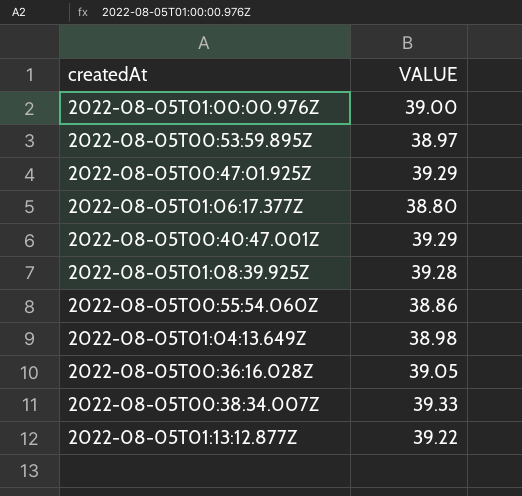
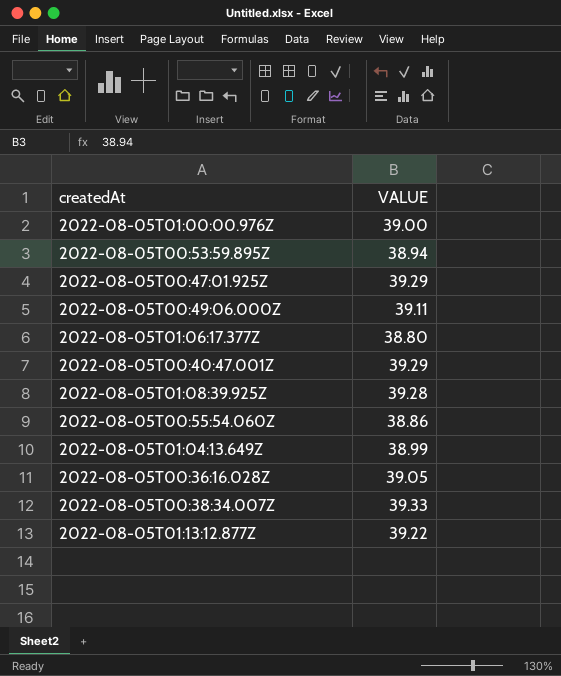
2022-08-05T00:53:59.895Z | VALUE: 38.97 -> 38.94
row 2022-08-05T00:49:06.000Z: none -> 39.11
2022-08-05T01:04:13.649Z | VALUE: 38.98 -> 38.99

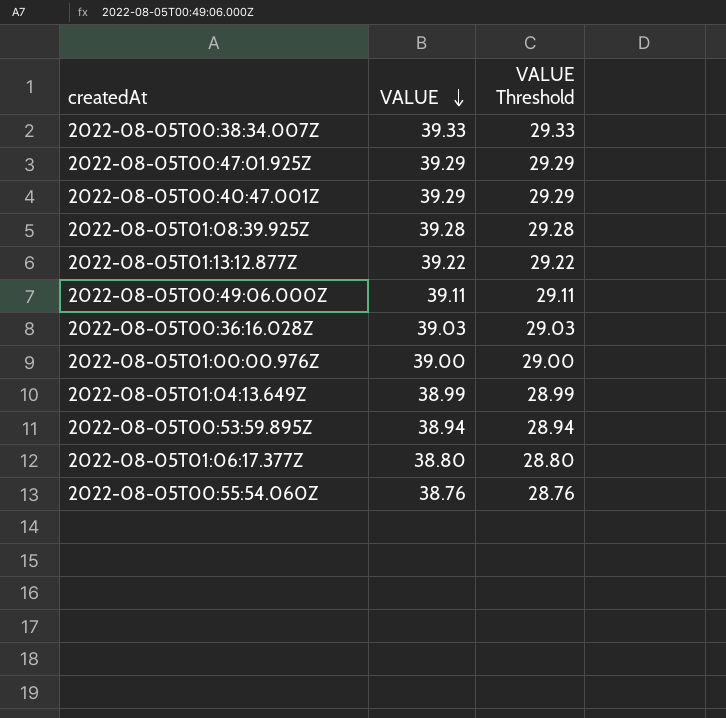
row order: none -> VALUE descending
column VALUE Threshold | formula: none -> [VALUE] - 10
2022-08-05T00:36:16.028Z | VALUE: 39.05 -> 39.03
2022-08-05T00:55:54.060Z | VALUE: 38.86 -> 38.76

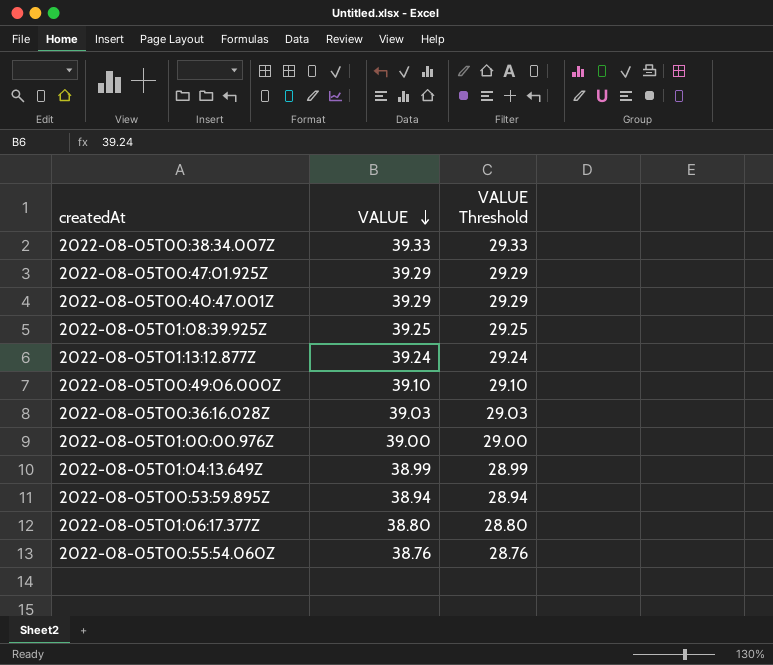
2022-08-05T01:08:39.925Z | VALUE: 39.28 -> 39.25
2022-08-05T01:08:39.925Z | VALUE Threshold: 29.28 -> 29.25
2022-08-05T01:13:12.877Z | VALUE: 39.22 -> 39.24
2022-08-05T01:13:12.877Z | VALUE Threshold: 29.22 -> 29.24
2022-08-05T00:49:06.000Z | VALUE: 39.11 -> 39.10
2022-08-05T00:49:06.000Z | VALUE Threshold: 29.11 -> 29.10

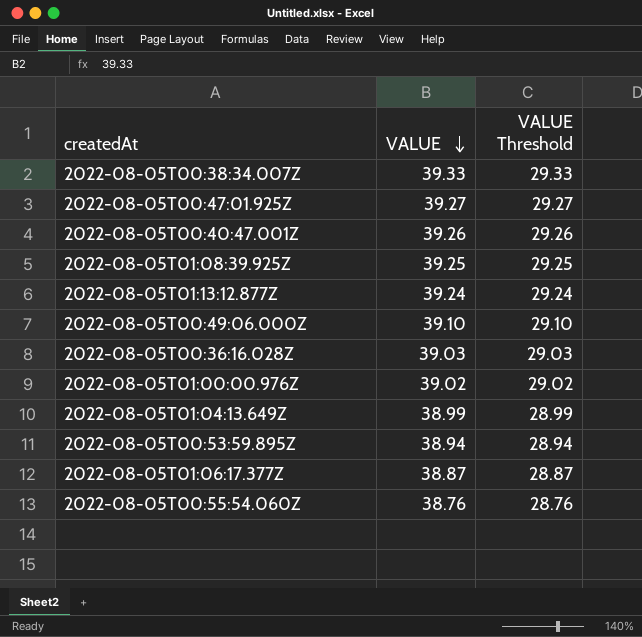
2022-08-05T00:47:01.925Z | VALUE: 39.29 -> 39.27
2022-08-05T00:47:01.925Z | VALUE Threshold: 29.29 -> 29.27
2022-08-05T00:40:47.001Z | VALUE: 39.29 -> 39.26
2022-08-05T00:40:47.001Z | VALUE Threshold: 29.29 -> 29.26
2022-08-05T01:00:00.976Z | VALUE: 39.00 -> 39.02
2022-08-05T01:00:00.976Z | VALUE Threshold: 29.00 -> 29.02
2022-08-05T01:06:17.377Z | VALUE: 38.80 -> 38.87
2022-08-05T01:06:17.377Z | VALUE Threshold: 28.80 -> 28.87

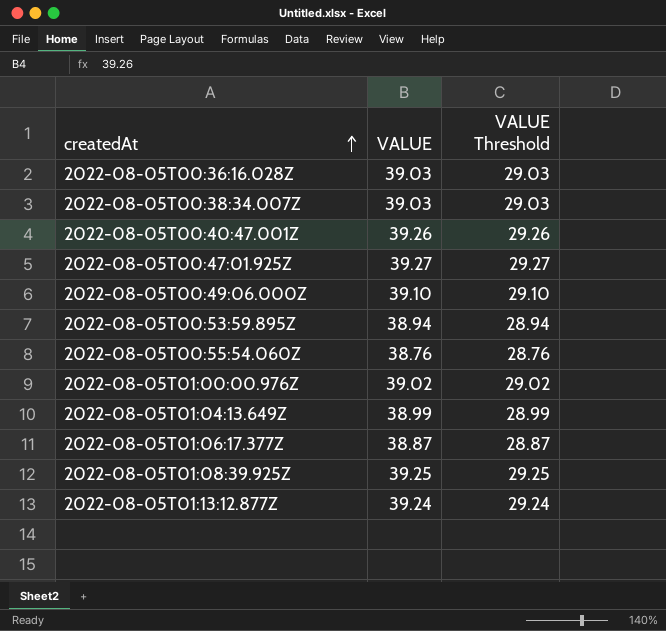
row order: VALUE descending -> createdAt ascending
2022-08-05T00:38:34.007Z | VALUE: 39.33 -> 39.03
2022-08-05T00:38:34.007Z | VALUE Threshold: 29.33 -> 29.03

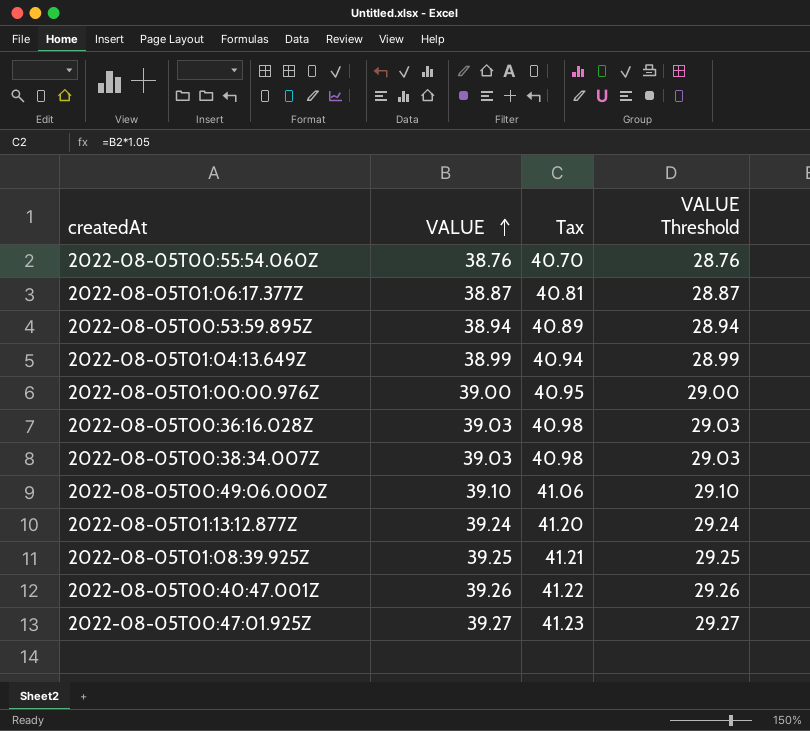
row order: createdAt ascending -> VALUE ascending
column Tax | formula: none -> [VALUE] * 1.05
2022-08-05T01:00:00.976Z | VALUE: 39.02 -> 39.00
2022-08-05T01:00:00.976Z | VALUE Threshold: 29.02 -> 29.00

